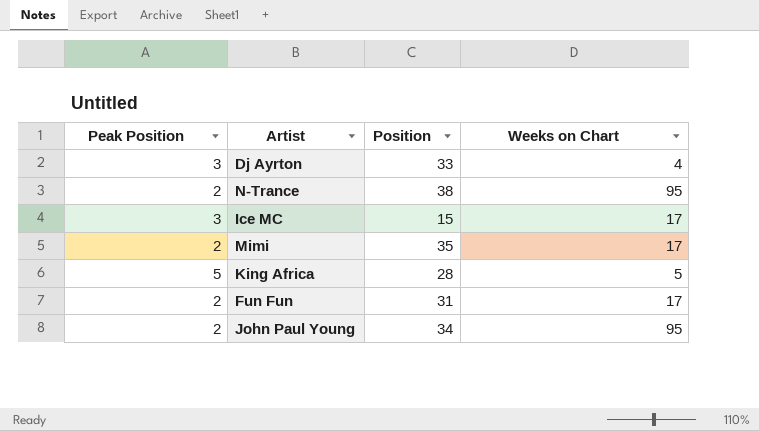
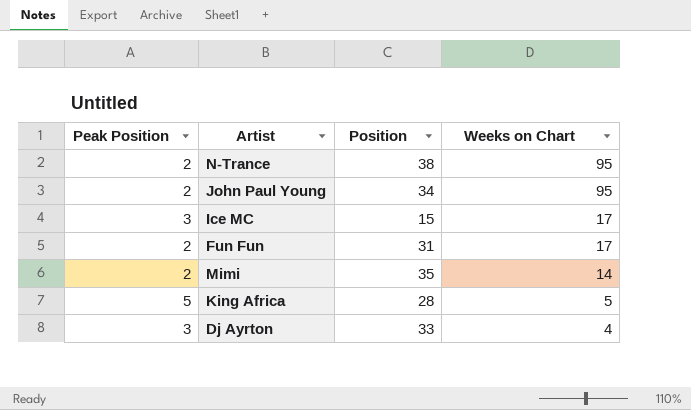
row order: none -> Weeks on Chart descending
Mimi | Weeks on Chart: 17 -> 14

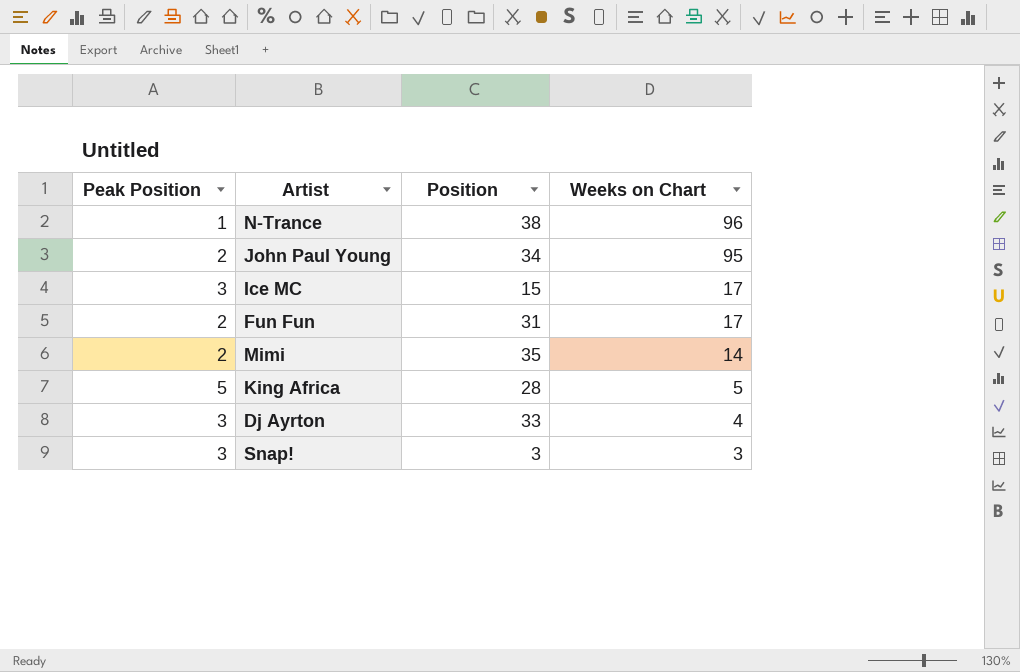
N-Trance | Peak Position: 2 -> 1
N-Trance | Weeks on Chart: 95 -> 96
row Snap!: none -> 3 | 3 | 3

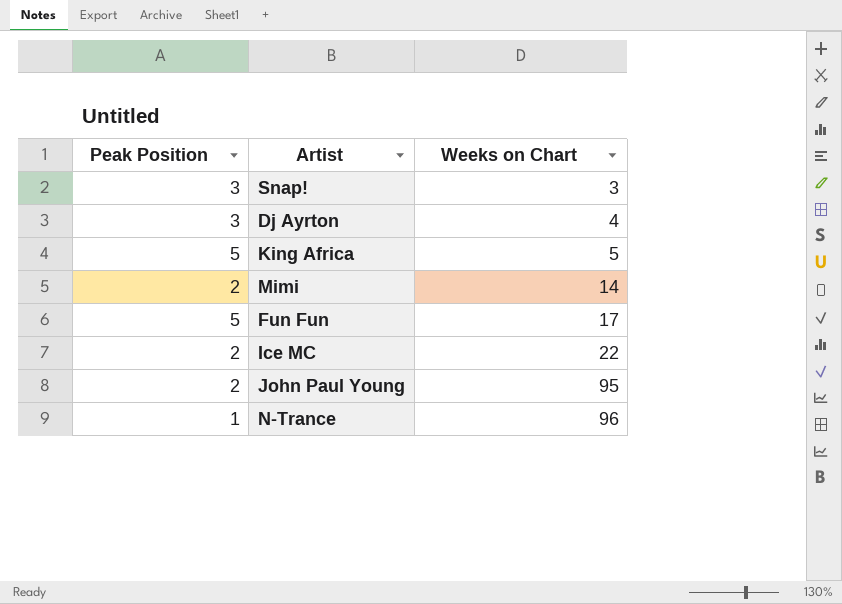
row order: Weeks on Chart descending -> Weeks on Chart ascending
column Position | position: 3 -> none
Fun Fun | Peak Position: 2 -> 5
Ice MC | Peak Position: 3 -> 2
Ice MC | Weeks on Chart: 17 -> 22

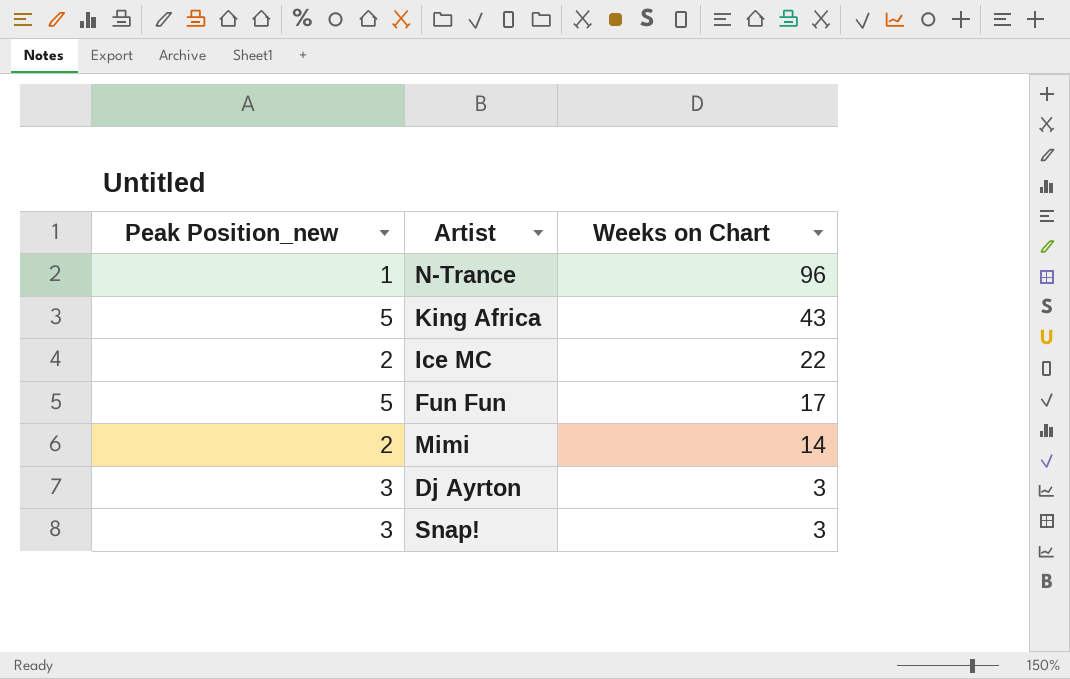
row order: Weeks on Chart ascending -> Weeks on Chart descending
column name: Peak Position -> Peak Position_new
row John Paul Young: 2 | 95 -> none
King Africa | Weeks on Chart: 5 -> 43
Dj Ayrton | Weeks on Chart: 4 -> 3

